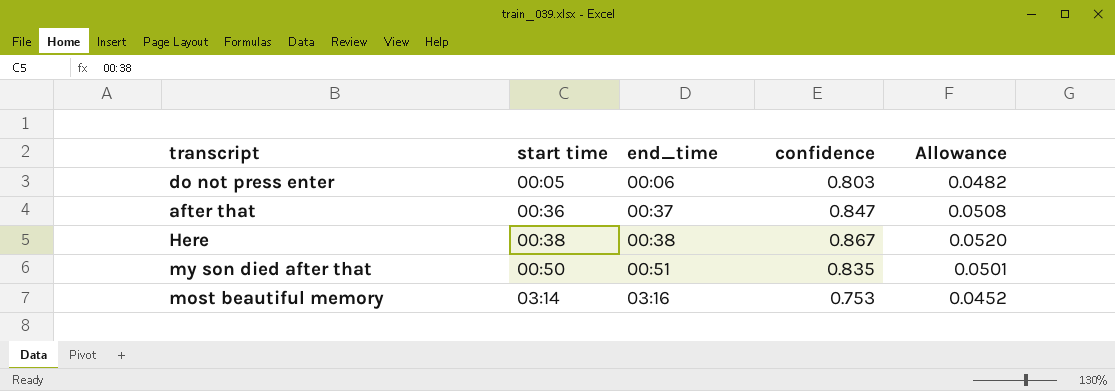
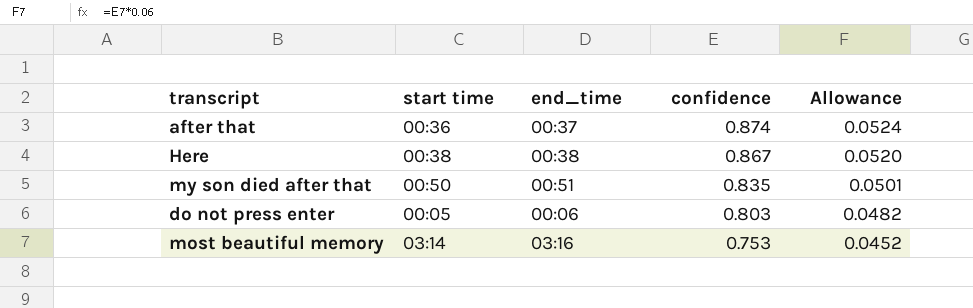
row order: start time ascending -> confidence descending
after that | confidence: 0.847 -> 0.874
after that | Allowance: 0.0508 -> 0.0524

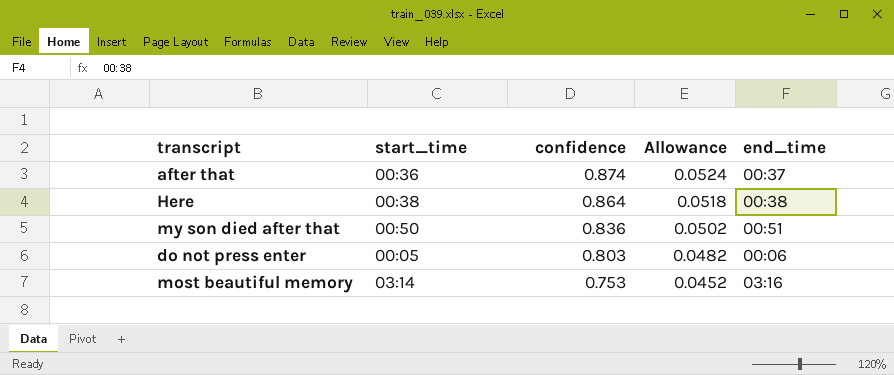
column name: start time -> start_time
column end_time | position: 3 -> 5
Here | confidence: 0.867 -> 0.864
Here | Allowance: 0.0520 -> 0.0518
my son died after that | confidence: 0.835 -> 0.836
my son died after that | Allowance: 0.0501 -> 0.0502

